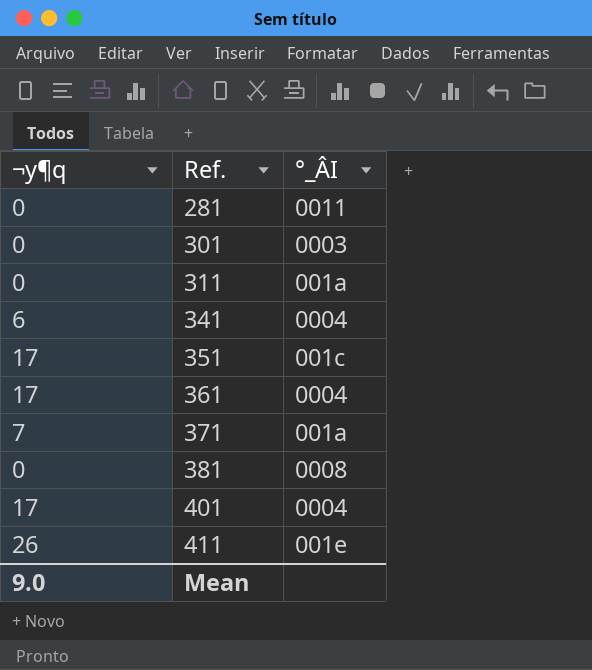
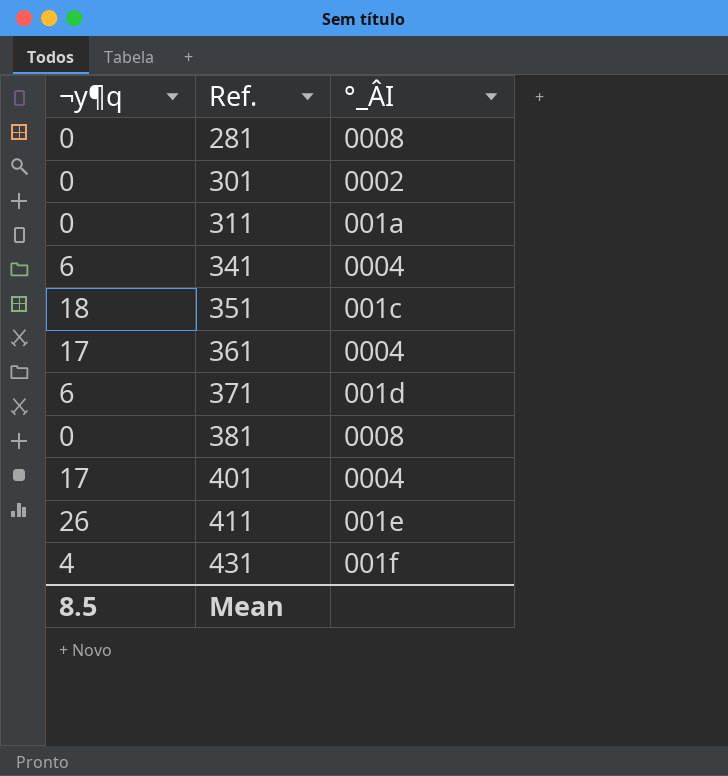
281 | °_ÂI: 0011 -> 0008
301 | °_ÂI: 0003 -> 0002
351 | ¬y¶q: 17 -> 18
371 | ¬y¶q: 7 -> 6
371 | °_ÂI: 001a -> 001d
row 431: none -> 4 | 001f
Mean | ¬y¶q: 9.0 -> 8.5

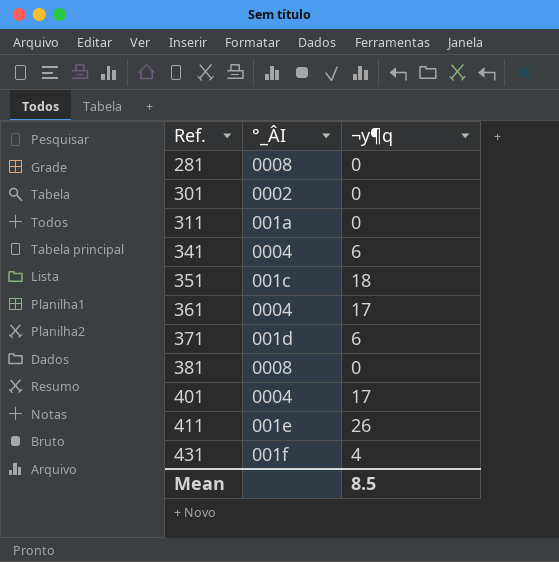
column ¬y¶q | position: 1 -> 3

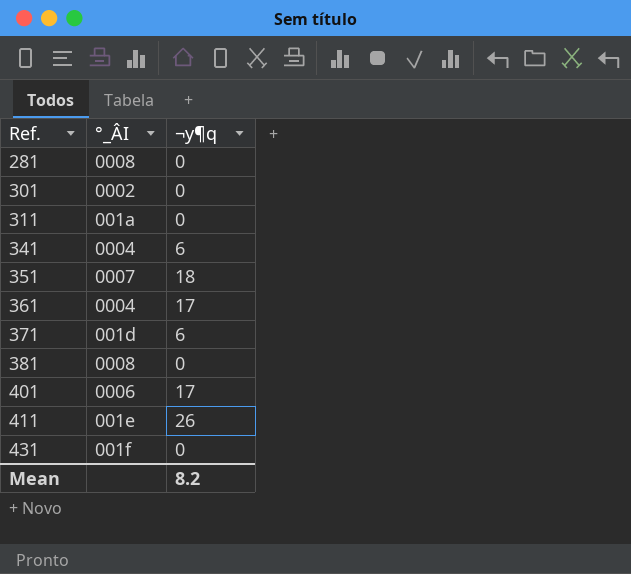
351 | °_ÂI: 001c -> 0007
401 | °_ÂI: 0004 -> 0006
431 | ¬y¶q: 4 -> 0
Mean | ¬y¶q: 8.5 -> 8.2

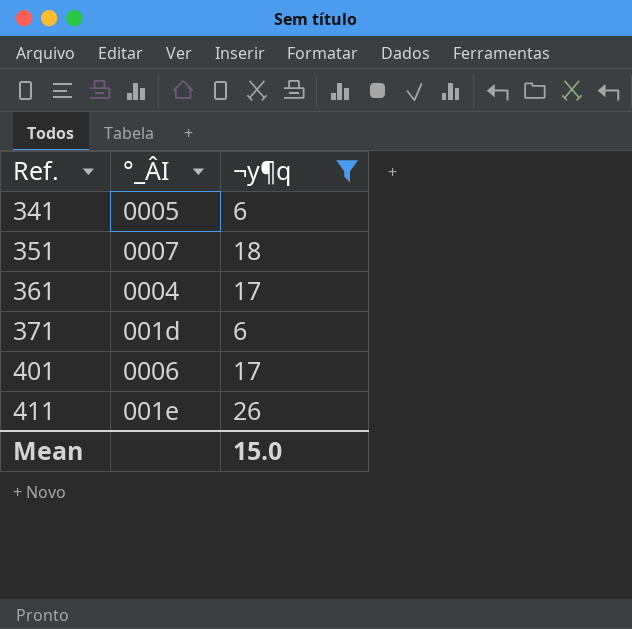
filter: none -> ¬y¶q != 0
341 | °_ÂI: 0004 -> 0005
Mean | ¬y¶q: 8.2 -> 15.0

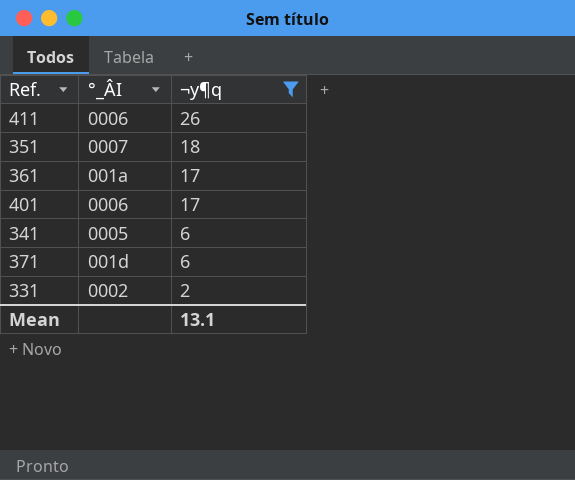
row order: Ref. ascending -> ¬y¶q descending
411 | °_ÂI: 001e -> 0006
361 | °_ÂI: 0004 -> 001a
row 331: none -> 0002 | 2
Mean | ¬y¶q: 15.0 -> 13.1

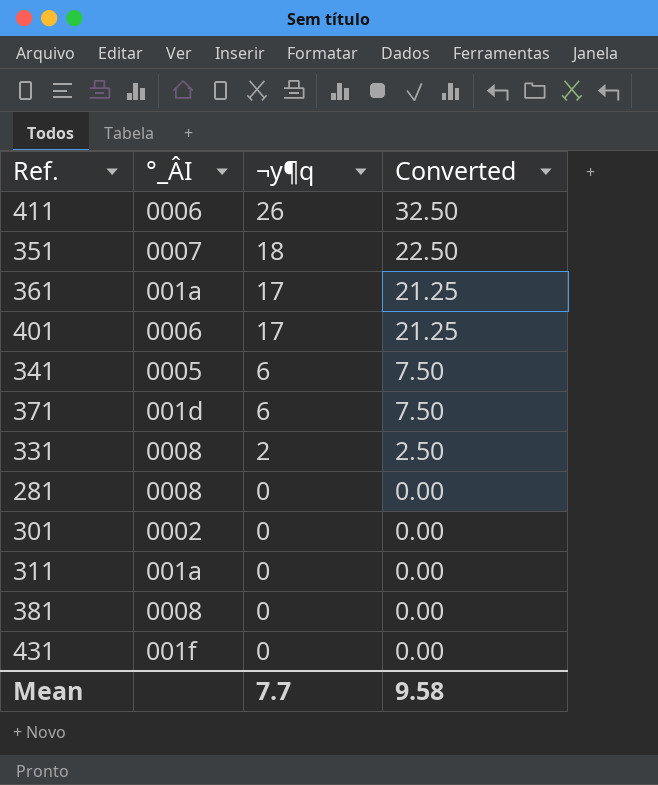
filter: ¬y¶q != 0 -> none
column Converted | formula: none -> [¬y¶q] * 1.25
331 | °_ÂI: 0002 -> 0008
Mean | ¬y¶q: 13.1 -> 7.7

